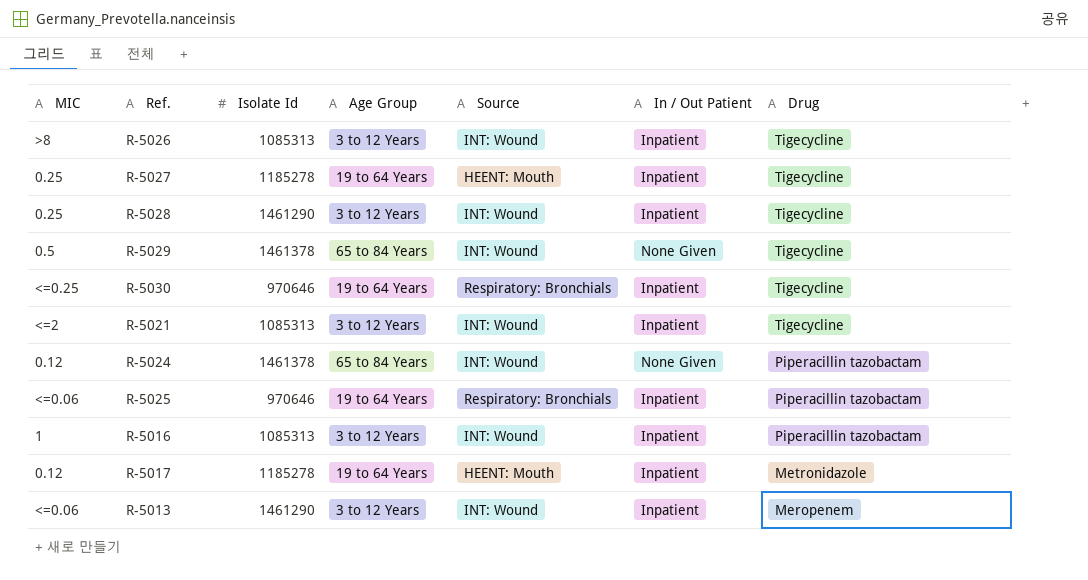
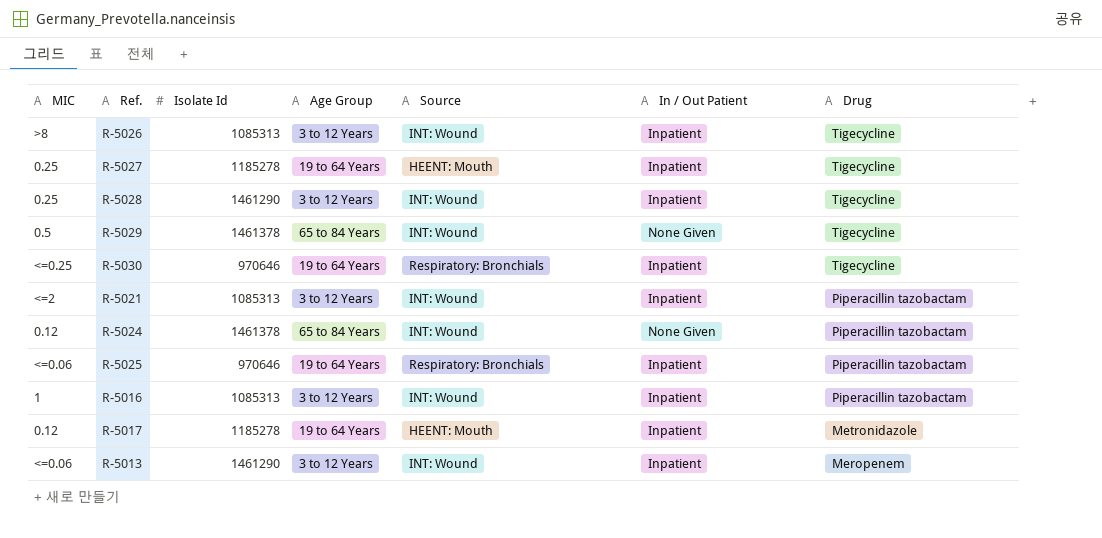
R-5021 | Drug: Tigecycline -> Piperacillin tazobactam

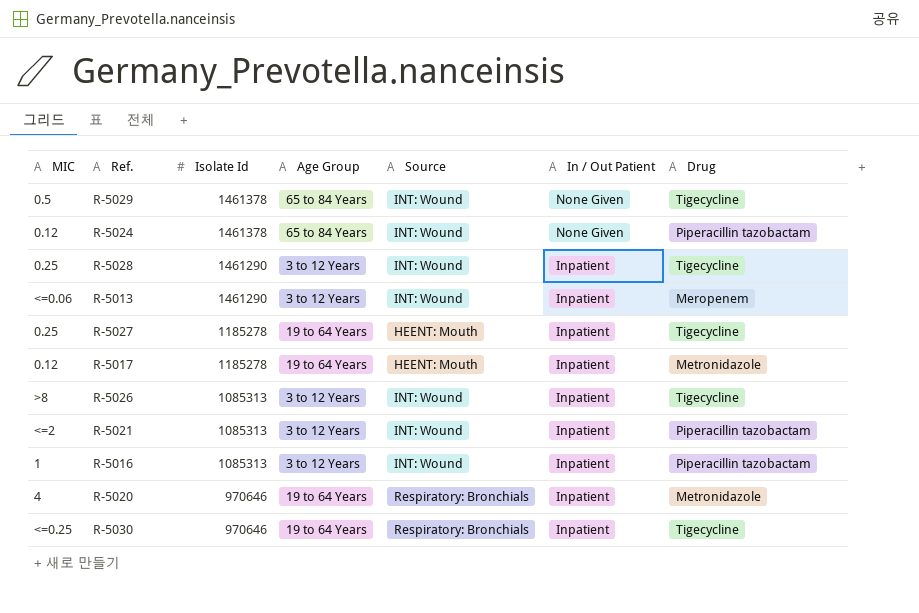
row order: Drug descending -> Isolate Id descending
row R-5025: <=0.06 | 970646 | 19 to 64 Years | Respiratory: Bronchials | Inpatient | Piperacillin tazobactam -> none
row R-5020: none -> 4 | 970646 | 19 to 64 Years | Respiratory: Bronchials | Inpatient | Metronidazole

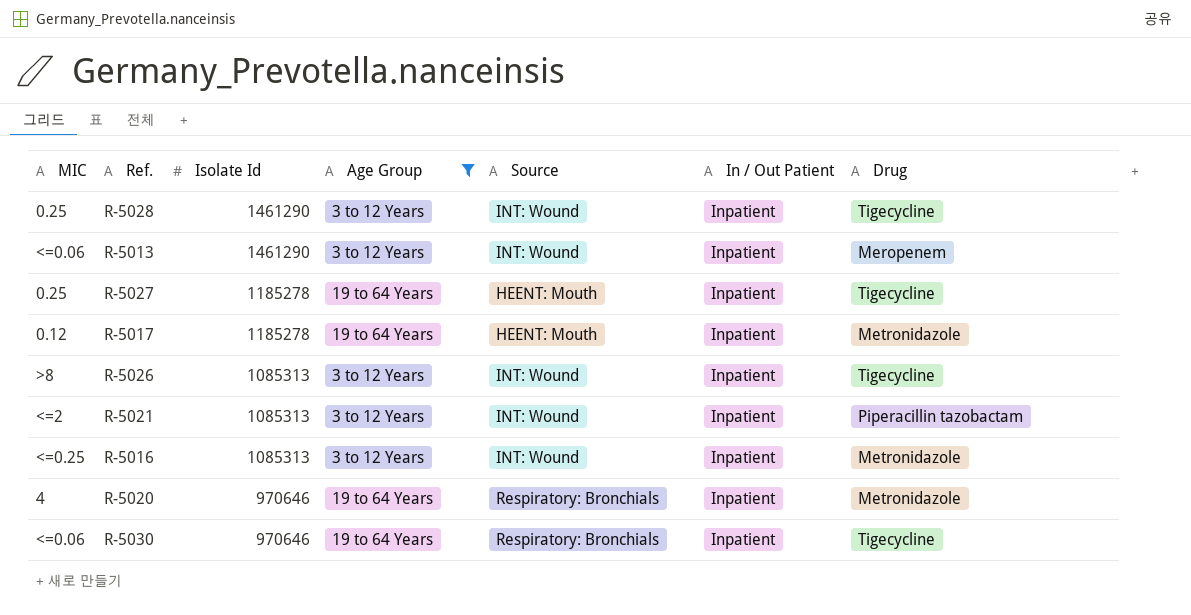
filter: none -> Age Group != 65 to 84 Years
R-5016 | MIC: 1 -> <=0.25
R-5016 | Drug: Piperacillin tazobactam -> Metronidazole
R-5030 | MIC: <=0.25 -> <=0.06

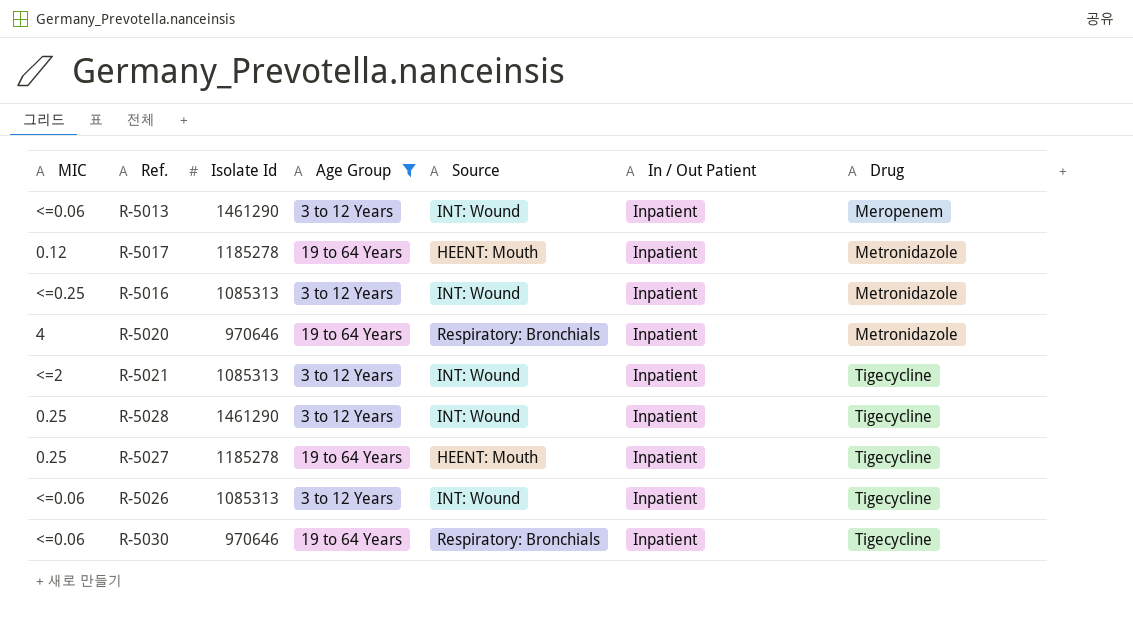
row order: Isolate Id descending -> Drug ascending
R-5021 | Drug: Piperacillin tazobactam -> Tigecycline
R-5026 | MIC: >8 -> <=0.06

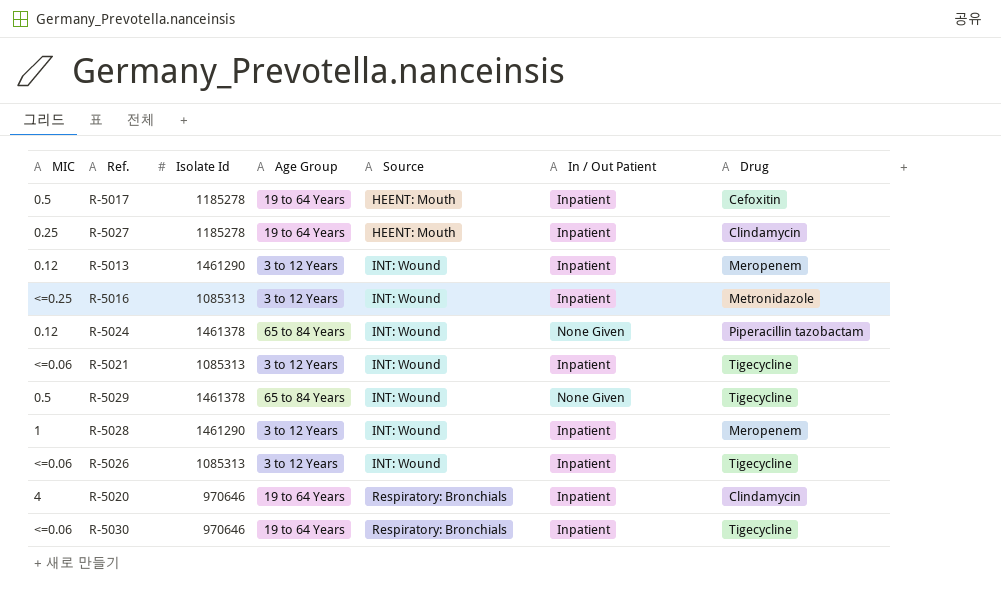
filter: Age Group != 65 to 84 Years -> none
row order: Drug ascending -> Source ascending
R-5017 | MIC: 0.12 -> 0.5
R-5017 | Drug: Metronidazole -> Cefoxitin
R-5027 | Drug: Tigecycline -> Clindamycin
R-5013 | MIC: <=0.06 -> 0.12
R-5021 | MIC: <=2 -> <=0.06
R-5028 | MIC: 0.25 -> 1
R-5028 | Drug: Tigecycline -> Meropenem
R-5020 | Drug: Metronidazole -> Clindamycin

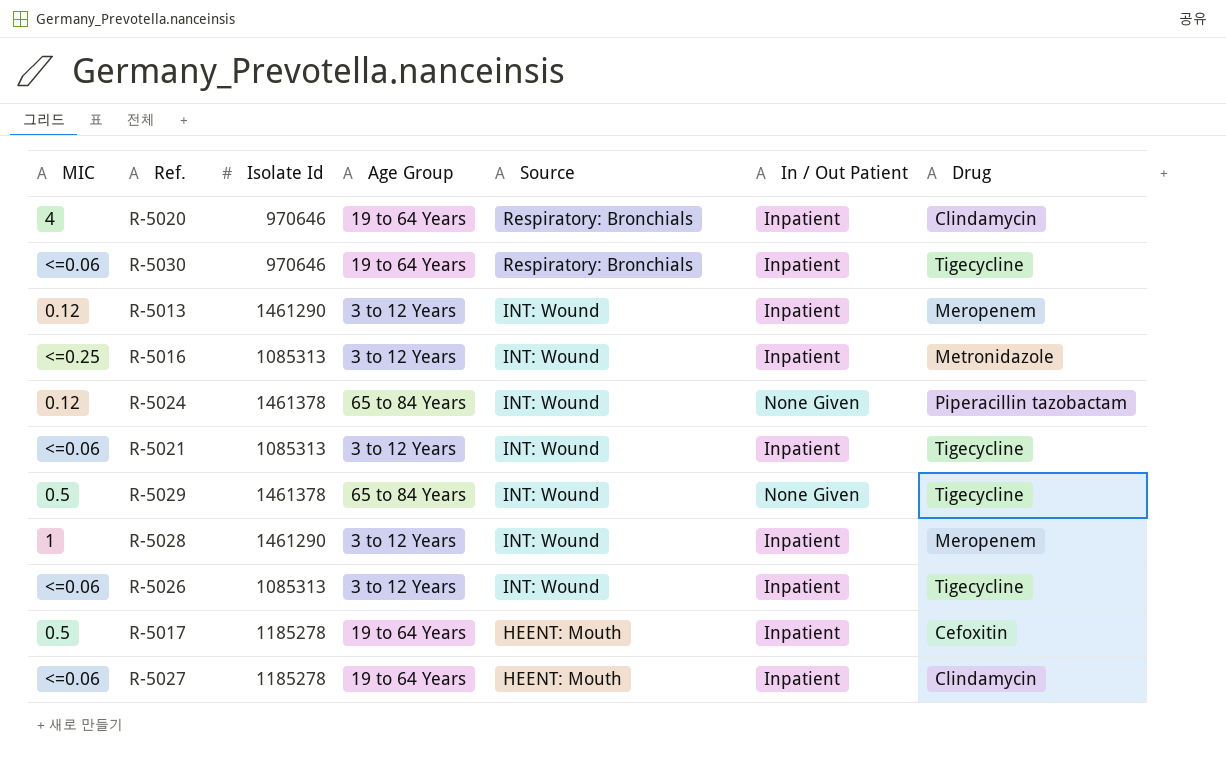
row order: Source ascending -> Source descending
R-5027 | MIC: 0.25 -> <=0.06

